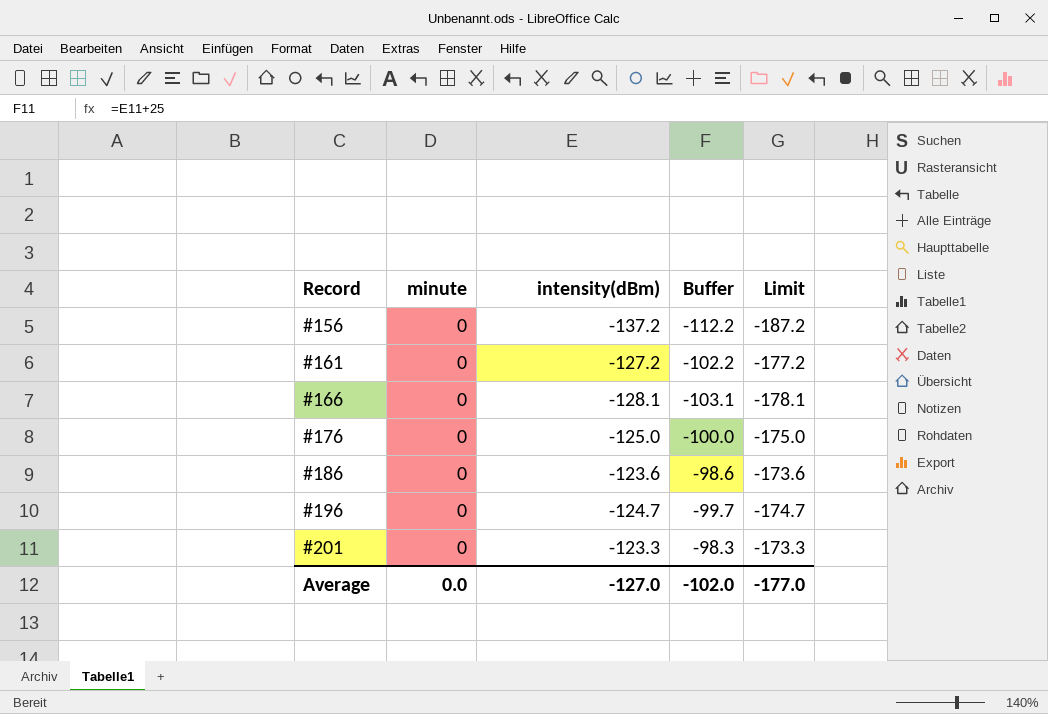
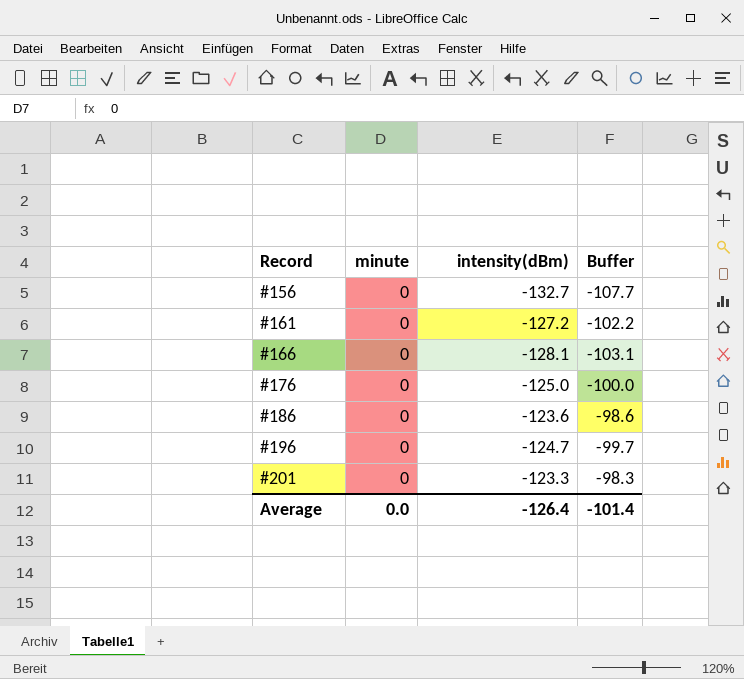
column Limit | formula: [intensity(dBm)] - 50 -> none
#156 | intensity(dBm): -137.2 -> -132.7
#156 | Buffer: -112.2 -> -107.7
Average | intensity(dBm): -127.0 -> -126.4
Average | Buffer: -102.0 -> -101.4

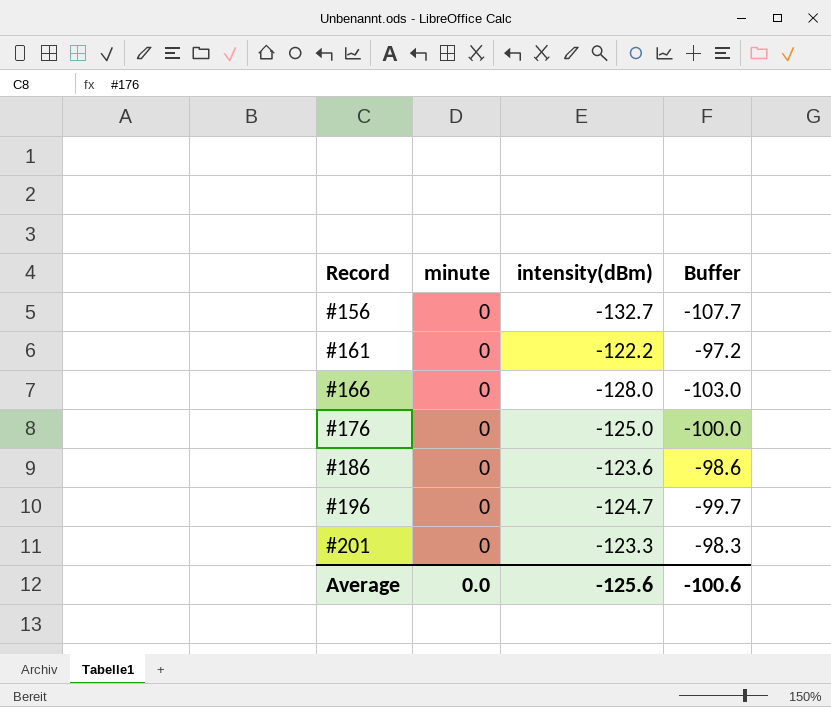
#161 | intensity(dBm): -127.2 -> -122.2
#161 | Buffer: -102.2 -> -97.2
#166 | intensity(dBm): -128.1 -> -128.0
#166 | Buffer: -103.1 -> -103.0
Average | intensity(dBm): -126.4 -> -125.6
Average | Buffer: -101.4 -> -100.6

